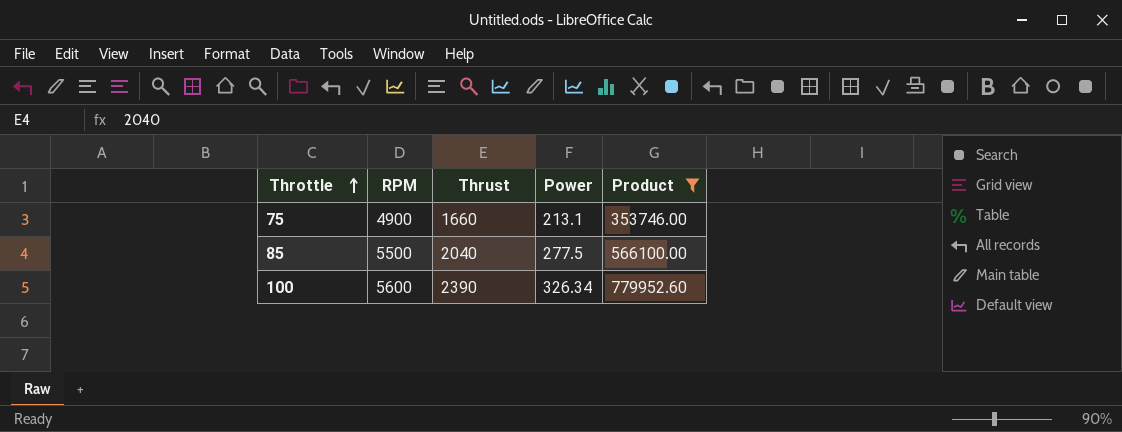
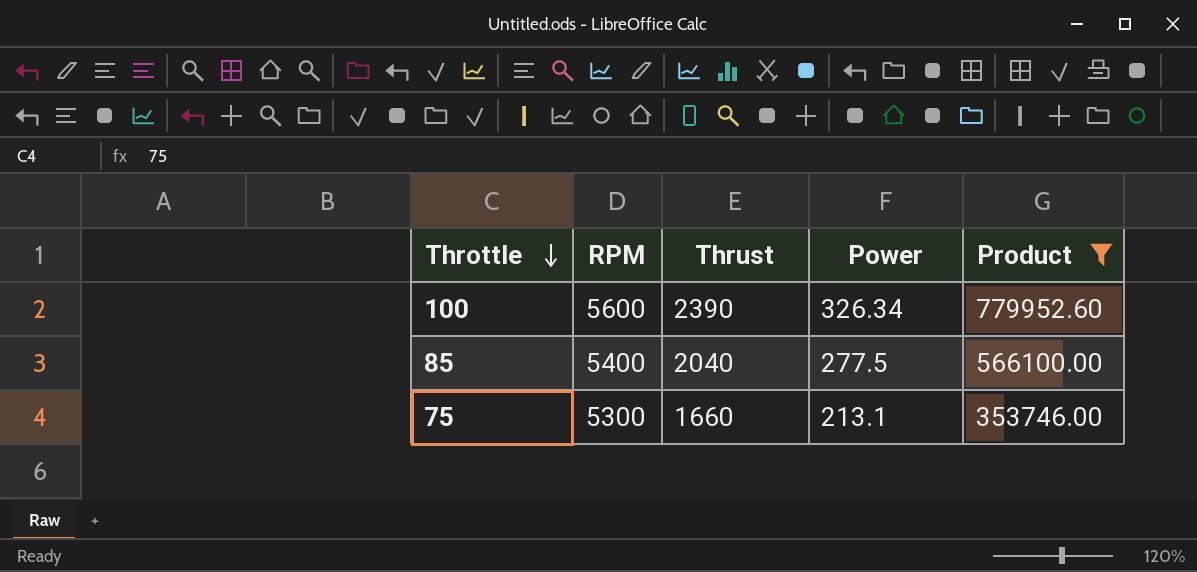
row order: Throttle ascending -> Throttle descending
85 | RPM: 5500 -> 5400
75 | RPM: 4900 -> 5300

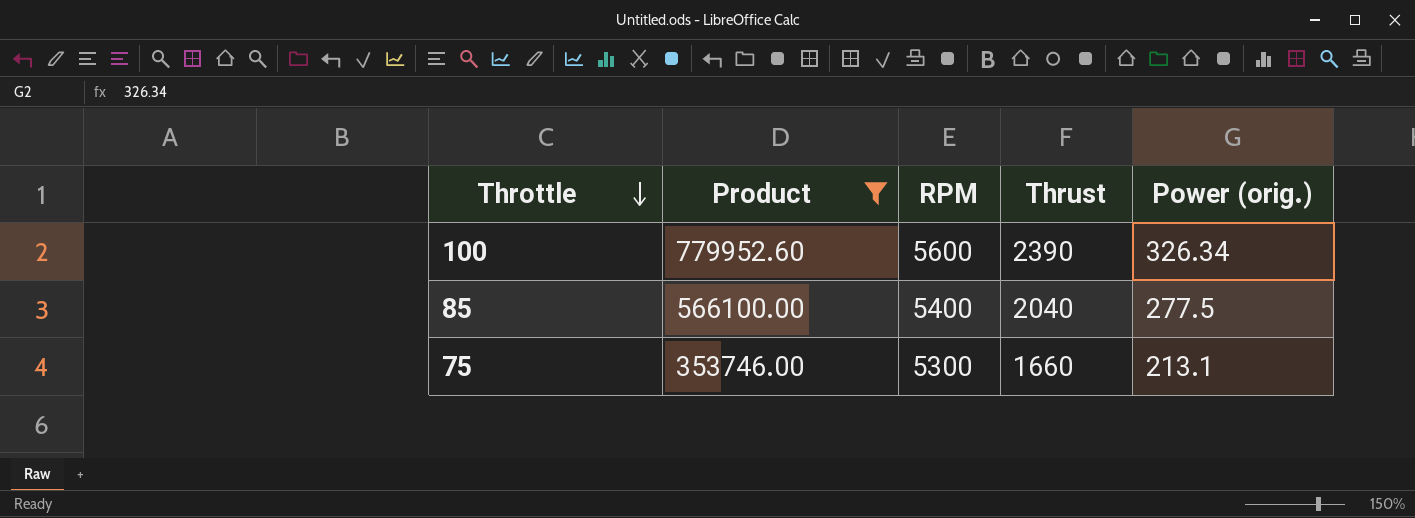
column Product | position: 5 -> 2
column name: Power -> Power (orig.)

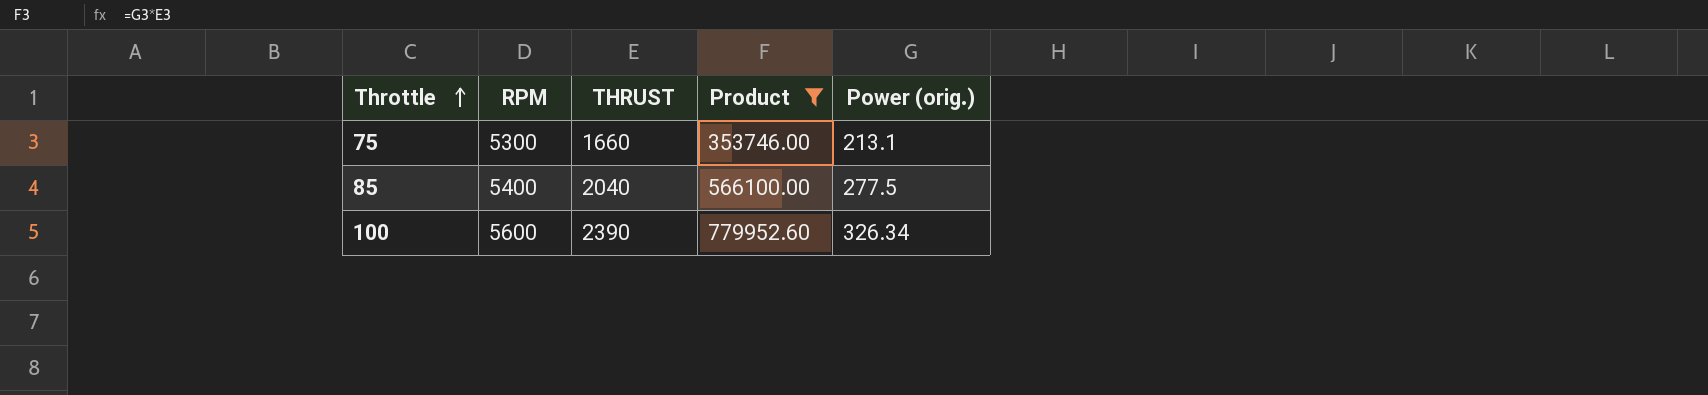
row order: Throttle descending -> Throttle ascending
column name: Thrust -> THRUST
column Product | position: 2 -> 4

